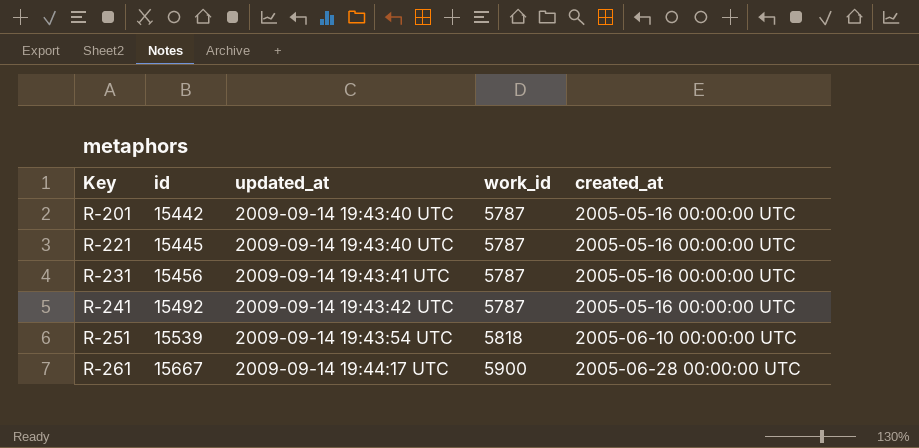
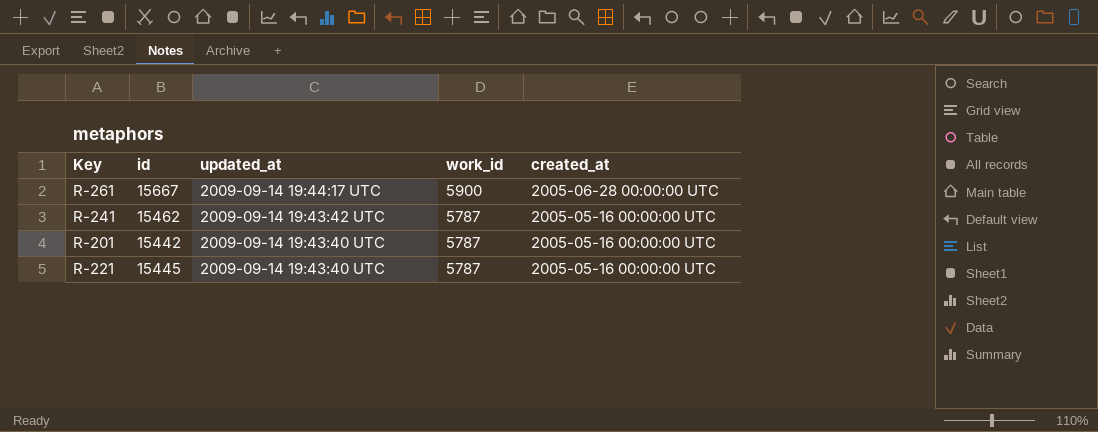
row order: Key ascending -> updated_at descending
row R-231: 15456 | 2009-09-14 19:43:41 UTC | 5787 | 2005-05-16 00:00:00 UTC -> none
row R-251: 15539 | 2009-09-14 19:43:54 UTC | 5818 | 2005-06-10 00:00:00 UTC -> none
R-241 | id: 15492 -> 15462

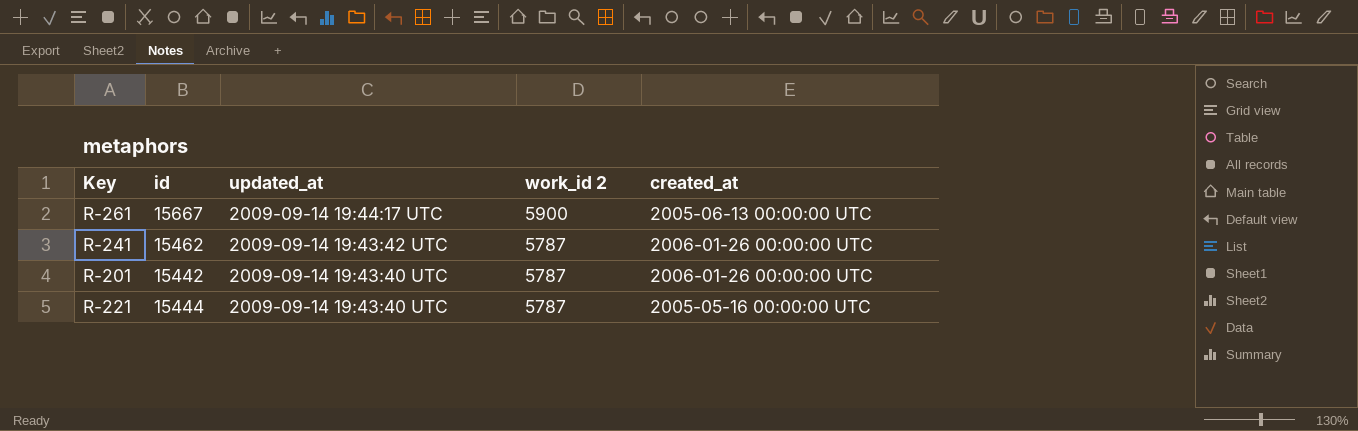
column name: work_id -> work_id 2
R-261 | created_at: 2005-06-28 00:00:00 UTC -> 2005-06-13 00:00:00 UTC
R-241 | created_at: 2005-05-16 00:00:00 UTC -> 2006-01-26 00:00:00 UTC
R-201 | created_at: 2005-05-16 00:00:00 UTC -> 2006-01-26 00:00:00 UTC
R-221 | id: 15445 -> 15444

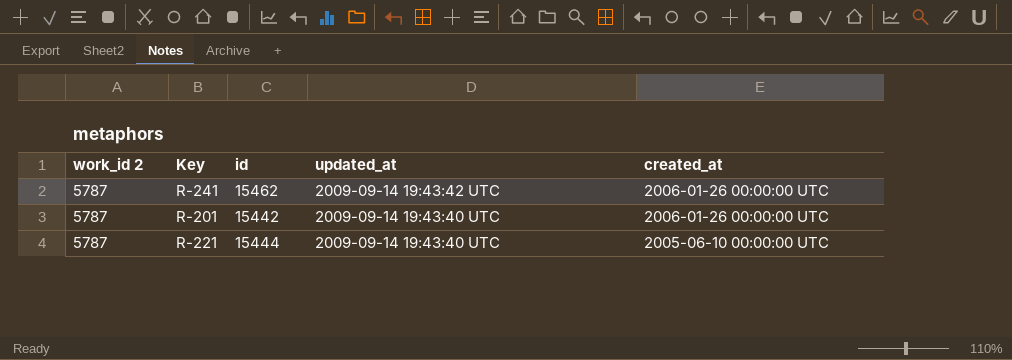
column work_id 2 | position: 4 -> 1
row R-261: 15667 | 2009-09-14 19:44:17 UTC | 5900 | 2005-06-13 00:00:00 UTC -> none
R-221 | created_at: 2005-05-16 00:00:00 UTC -> 2005-06-10 00:00:00 UTC

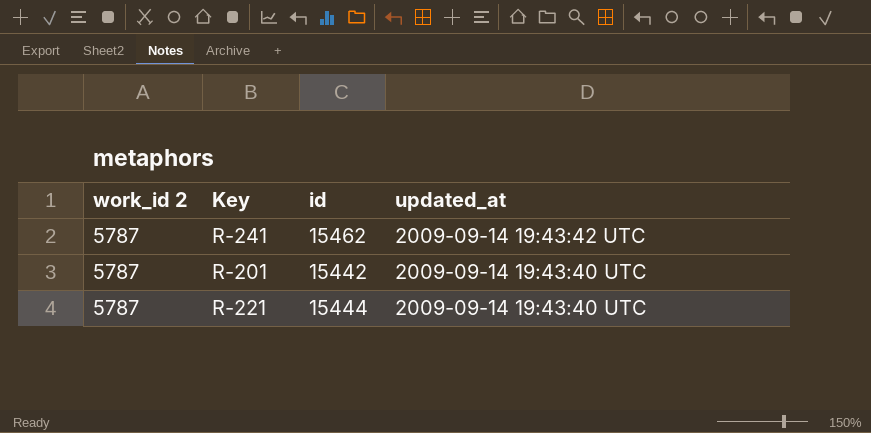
column created_at | position: 5 -> none

